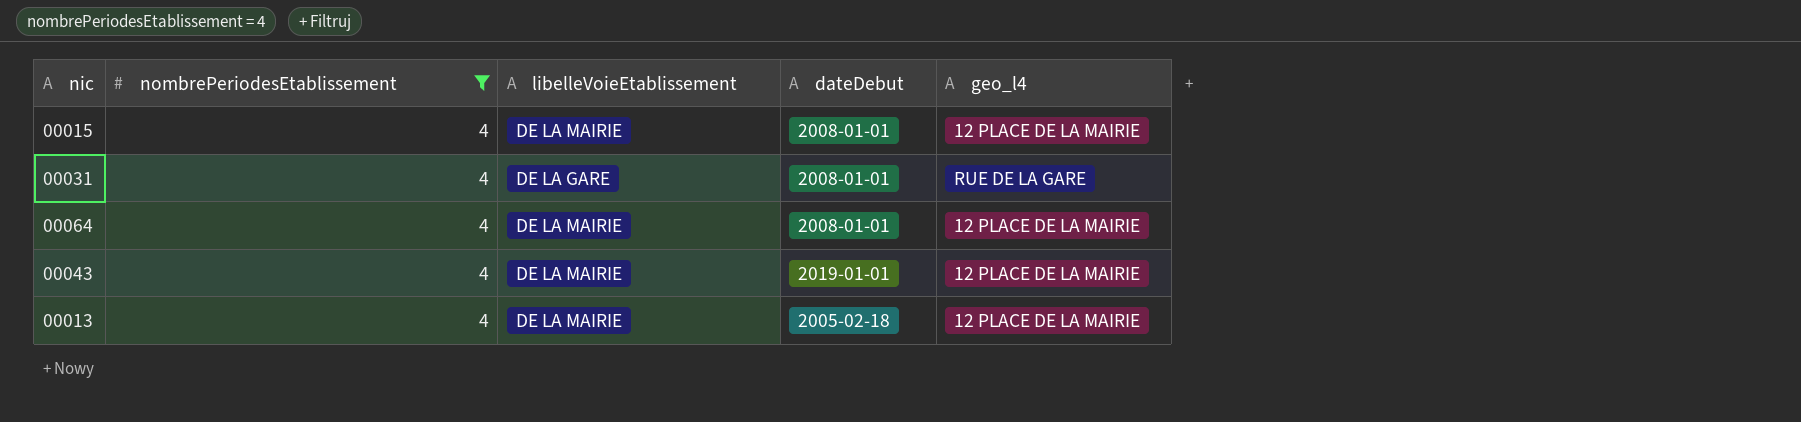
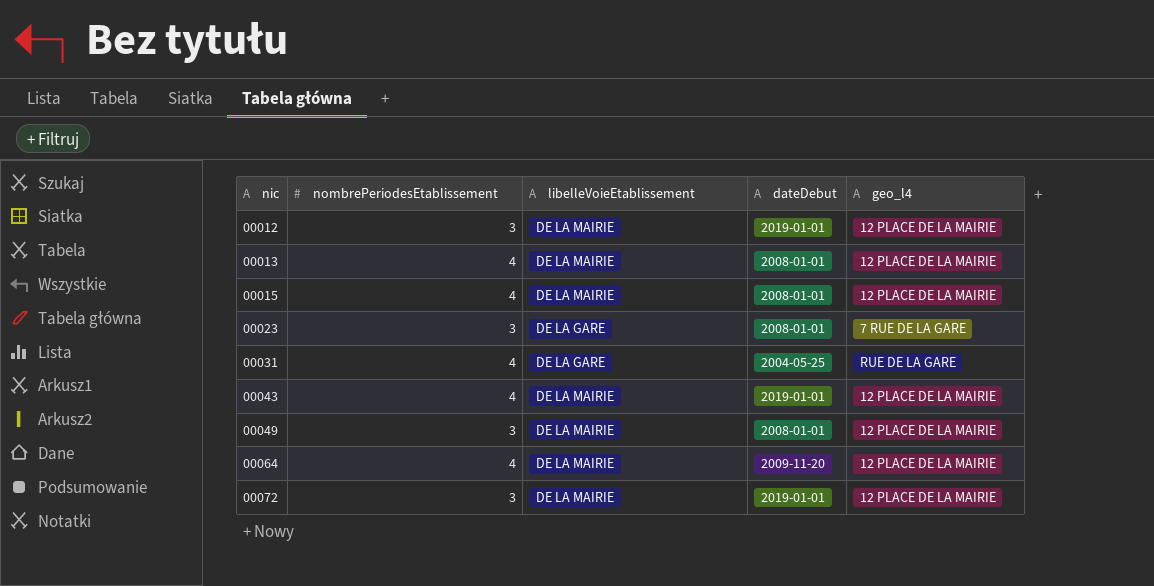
filter: nombrePeriodesEtablissement = 4 -> none
row order: none -> nic ascending
00013 | dateDebut: 2005-02-18 -> 2008-01-01
00031 | dateDebut: 2008-01-01 -> 2004-05-25
00064 | dateDebut: 2008-01-01 -> 2009-11-20

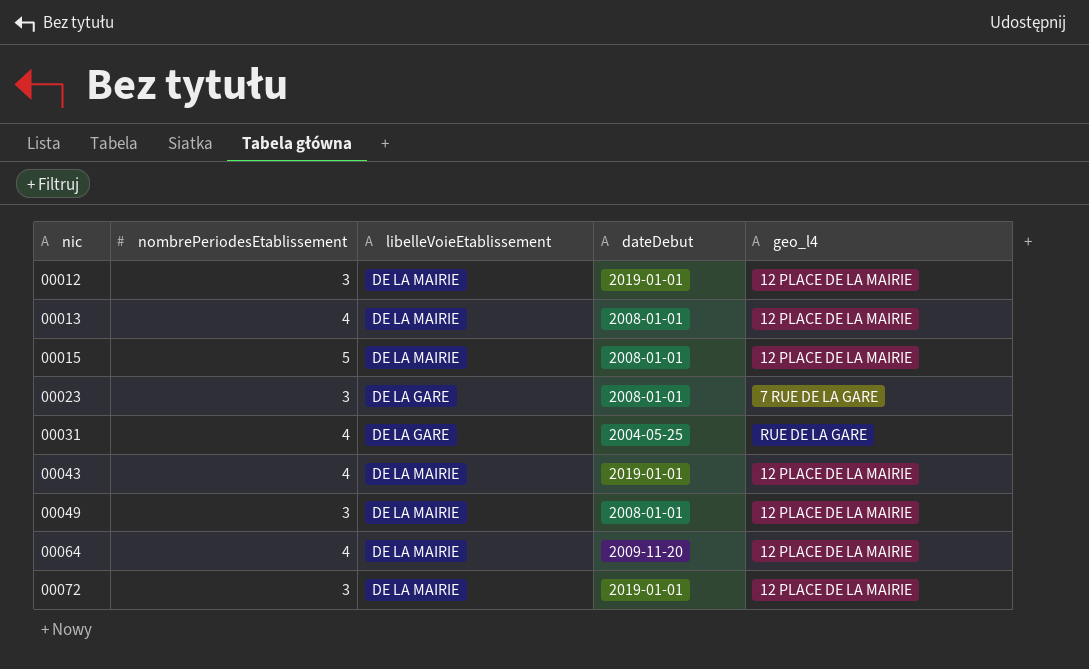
00015 | nombrePeriodesEtablissement: 4 -> 5

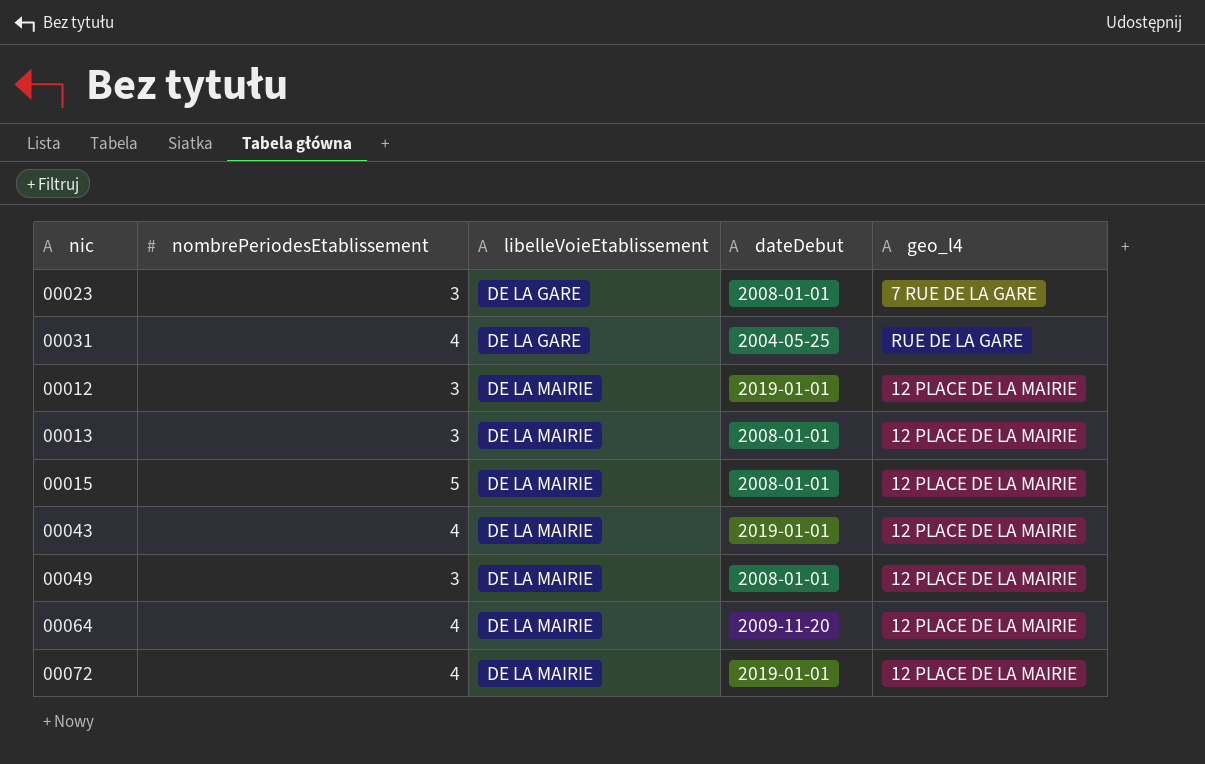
row order: nic ascending -> libelleVoieEtablissement ascending
00013 | nombrePeriodesEtablissement: 4 -> 3
00072 | nombrePeriodesEtablissement: 3 -> 4

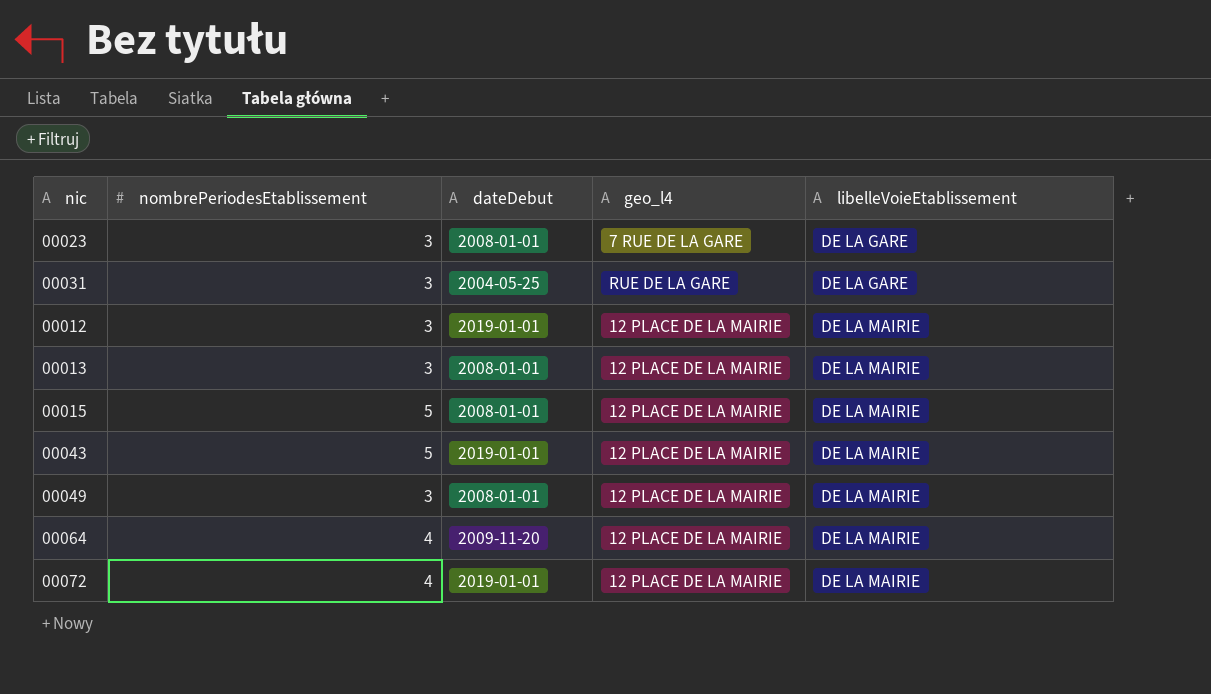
column libelleVoieEtablissement | position: 3 -> 5
00031 | nombrePeriodesEtablissement: 4 -> 3
00043 | nombrePeriodesEtablissement: 4 -> 5

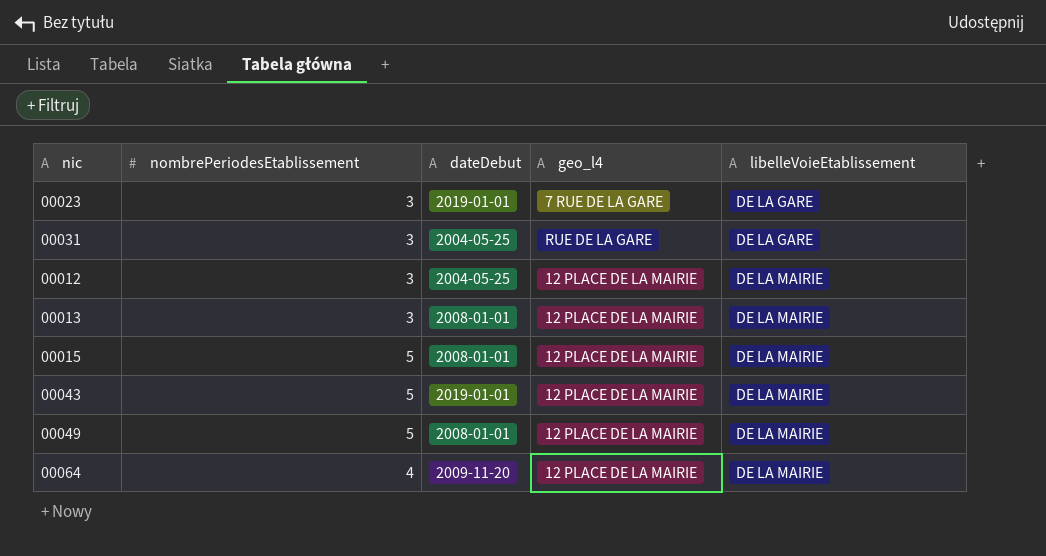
row 00072: 4 | 2019-01-01 | 12 PLACE DE LA MAIRIE | DE LA MAIRIE -> none
00023 | dateDebut: 2008-01-01 -> 2019-01-01
00012 | dateDebut: 2019-01-01 -> 2004-05-25
00049 | nombrePeriodesEtablissement: 3 -> 5

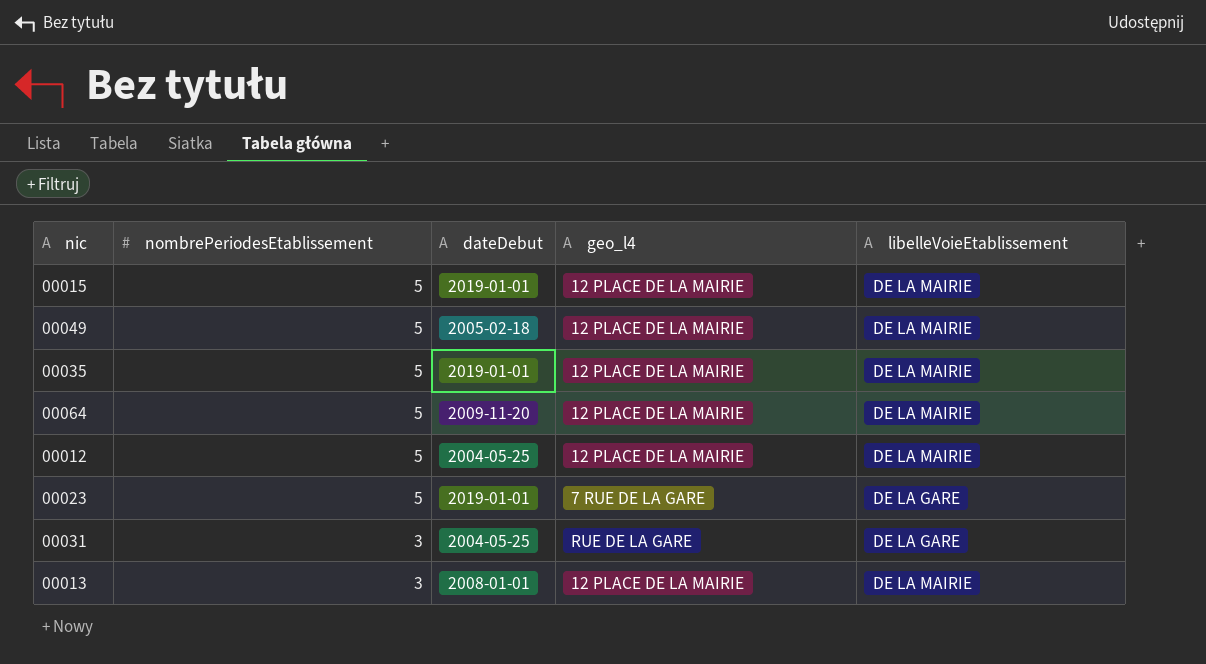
row order: libelleVoieEtablissement ascending -> nombrePeriodesEtablissement descending
row 00043: 5 | 2019-01-01 | 12 PLACE DE LA MAIRIE | DE LA MAIRIE -> none
00015 | dateDebut: 2008-01-01 -> 2019-01-01
00049 | dateDebut: 2008-01-01 -> 2005-02-18
row 00035: none -> 5 | 2019-01-01 | 12 PLACE DE LA MAIRIE | DE LA MAIRIE
00064 | nombrePeriodesEtablissement: 4 -> 5
00012 | nombrePeriodesEtablissement: 3 -> 5
00023 | nombrePeriodesEtablissement: 3 -> 5

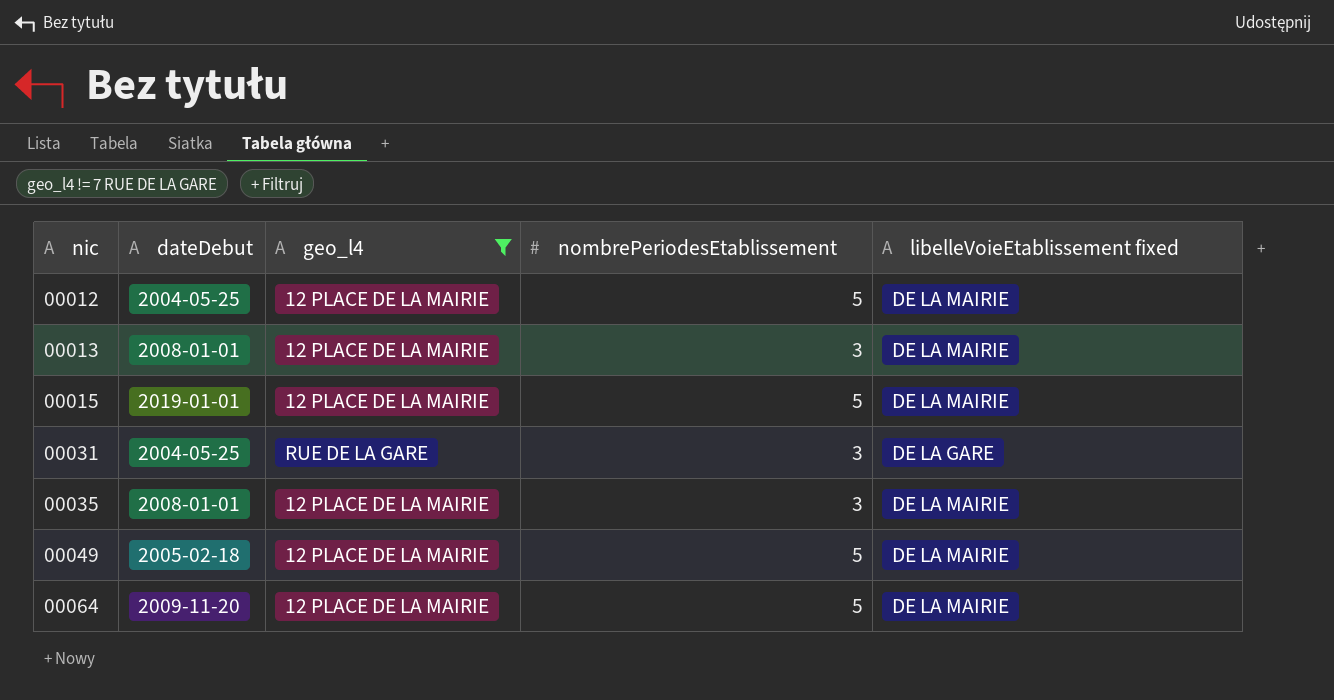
filter: none -> geo_l4 != 7 RUE DE LA GARE
row order: nombrePeriodesEtablissement descending -> nic ascending
column nombrePeriodesEtablissement | position: 2 -> 4
column name: libelleVoieEtablissement -> libelleVoieEtablissement fixed
00035 | dateDebut: 2019-01-01 -> 2008-01-01
00035 | nombrePeriodesEtablissement: 5 -> 3

